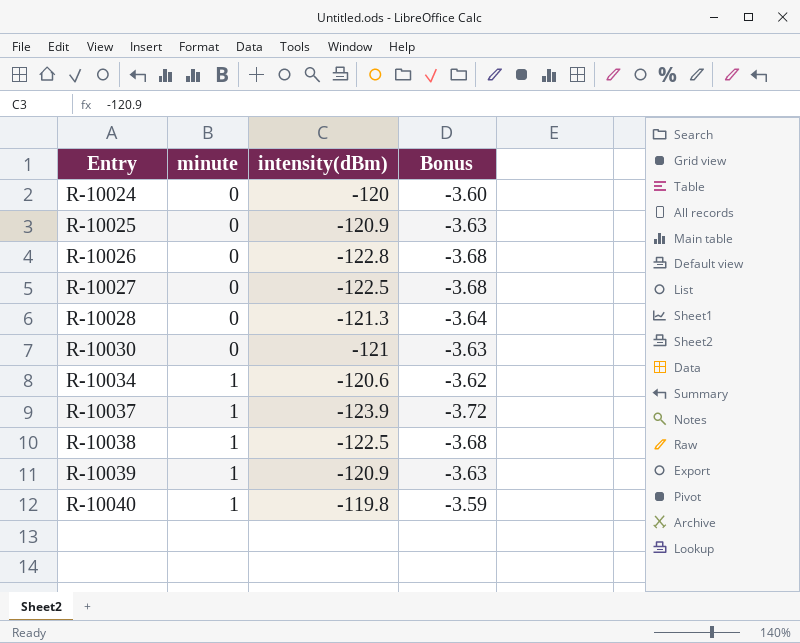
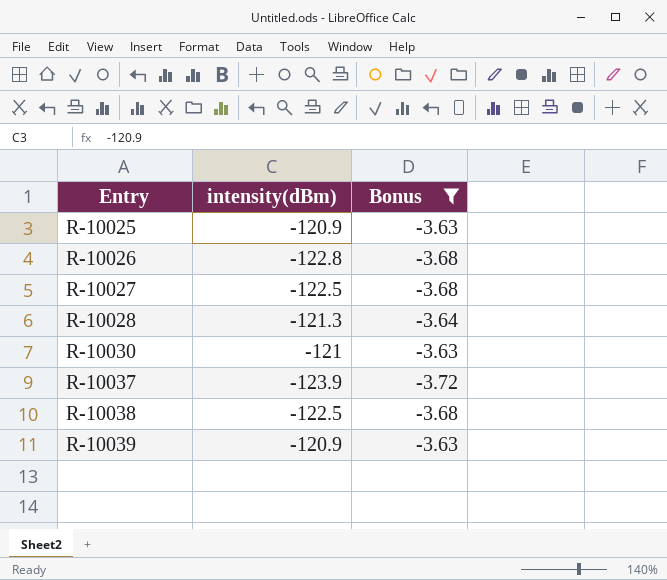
filter: none -> Bonus <= -3.63
column minute | position: 2 -> none

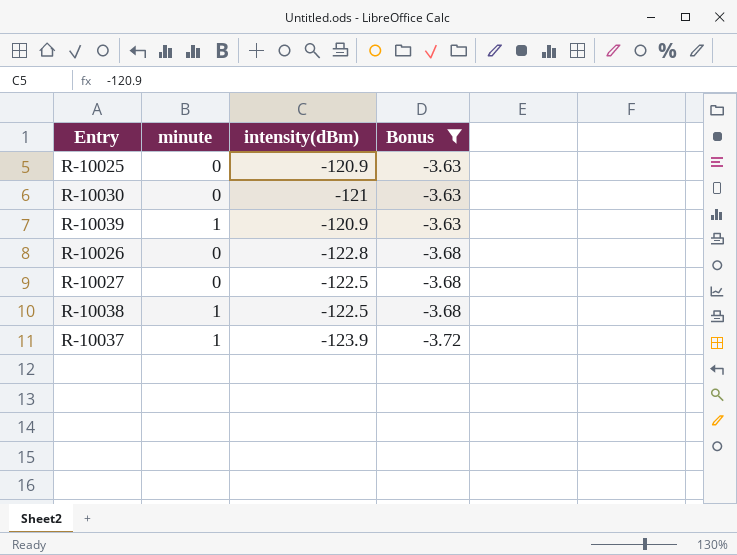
row order: Entry ascending -> Bonus descending
column minute | position: none -> 2
row R-10028: -121.3 | -3.64 -> none

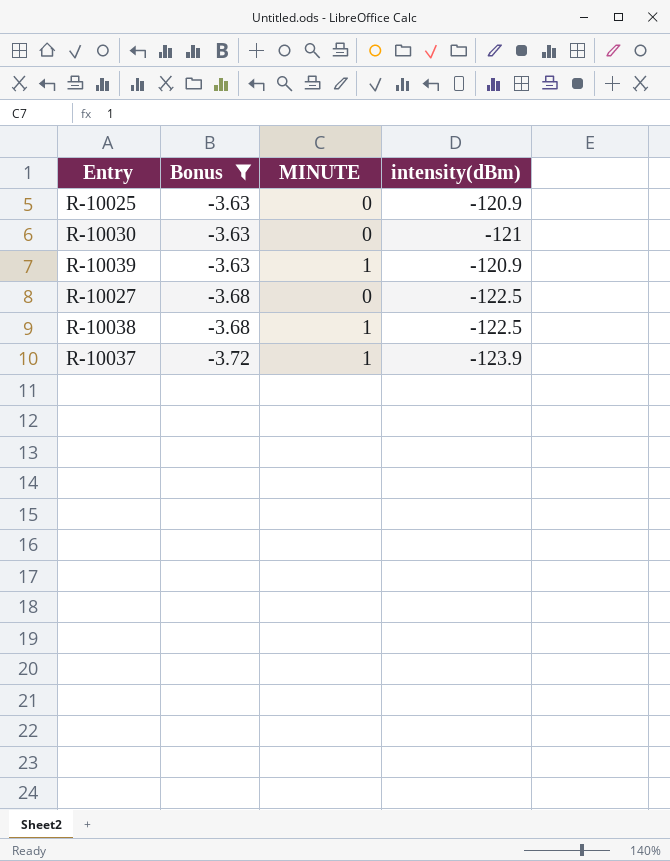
column Bonus | position: 4 -> 2
column name: minute -> MINUTE
row R-10026: 0 | -122.8 | -3.68 -> none

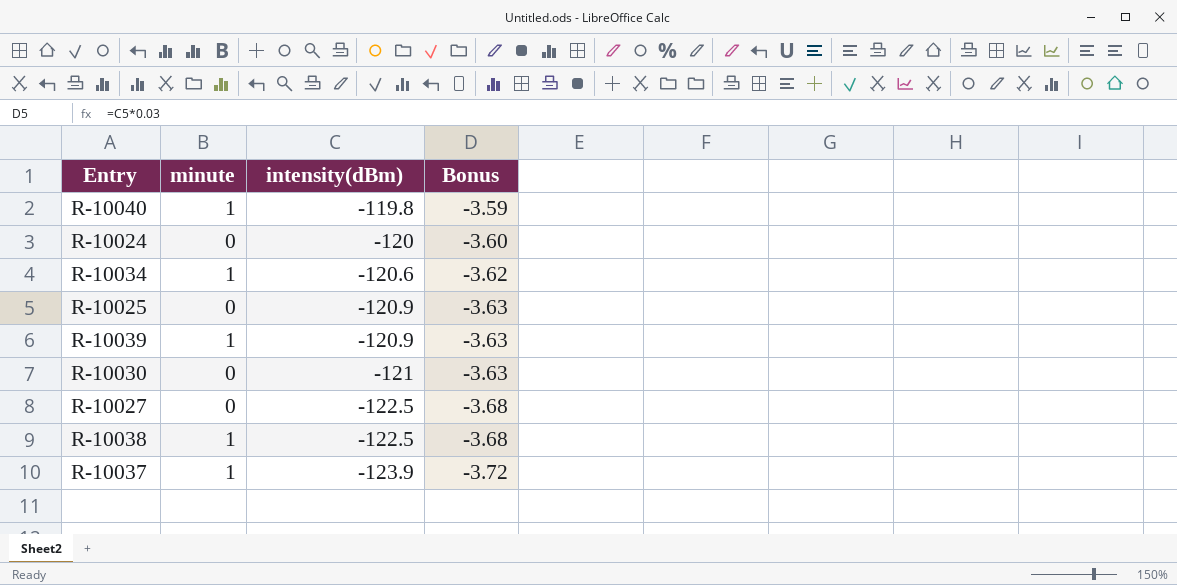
filter: Bonus <= -3.63 -> none
row order: Bonus descending -> intensity(dBm) descending
column name: MINUTE -> minute
column Bonus | position: 2 -> 4

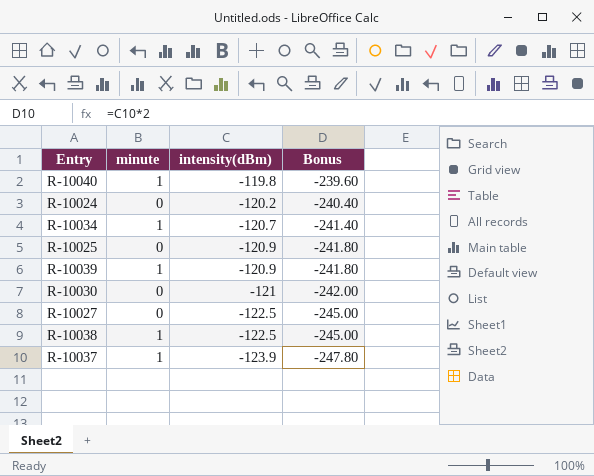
column Bonus | formula: [intensity(dBm)] * 0.03 -> [intensity(dBm)] * 2
R-10024 | intensity(dBm): -120 -> -120.2
R-10034 | intensity(dBm): -120.6 -> -120.7

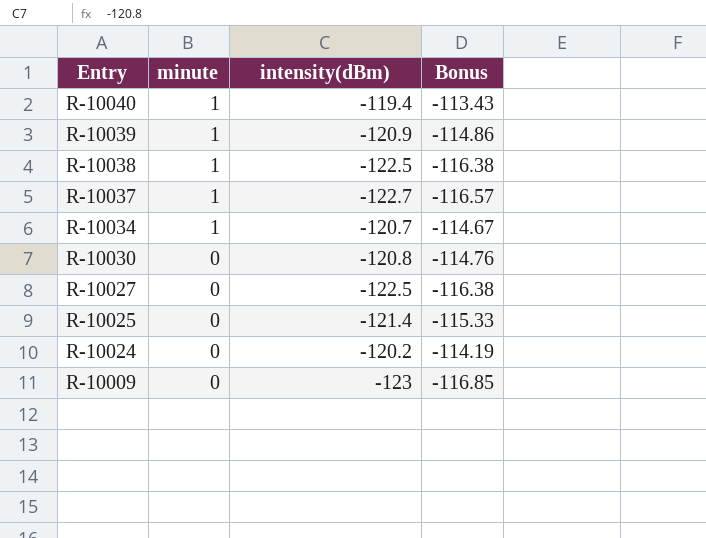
row order: intensity(dBm) descending -> Entry descending
column Bonus | formula: [intensity(dBm)] * 2 -> [intensity(dBm)] * 0.95
R-10040 | intensity(dBm): -119.8 -> -119.4
R-10037 | intensity(dBm): -123.9 -> -122.7
R-10030 | intensity(dBm): -121 -> -120.8
R-10025 | intensity(dBm): -120.9 -> -121.4
row R-10009: none -> 0 | -123 | -116.85

